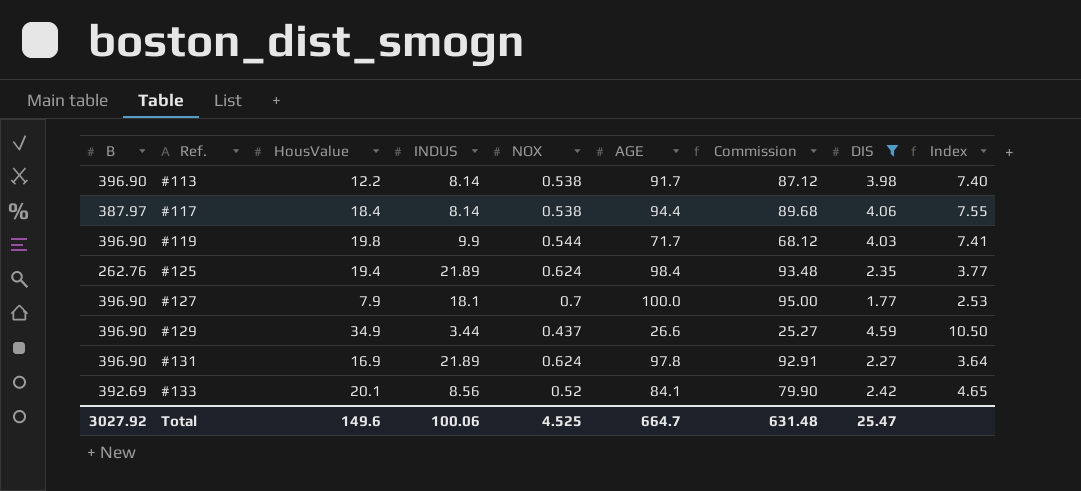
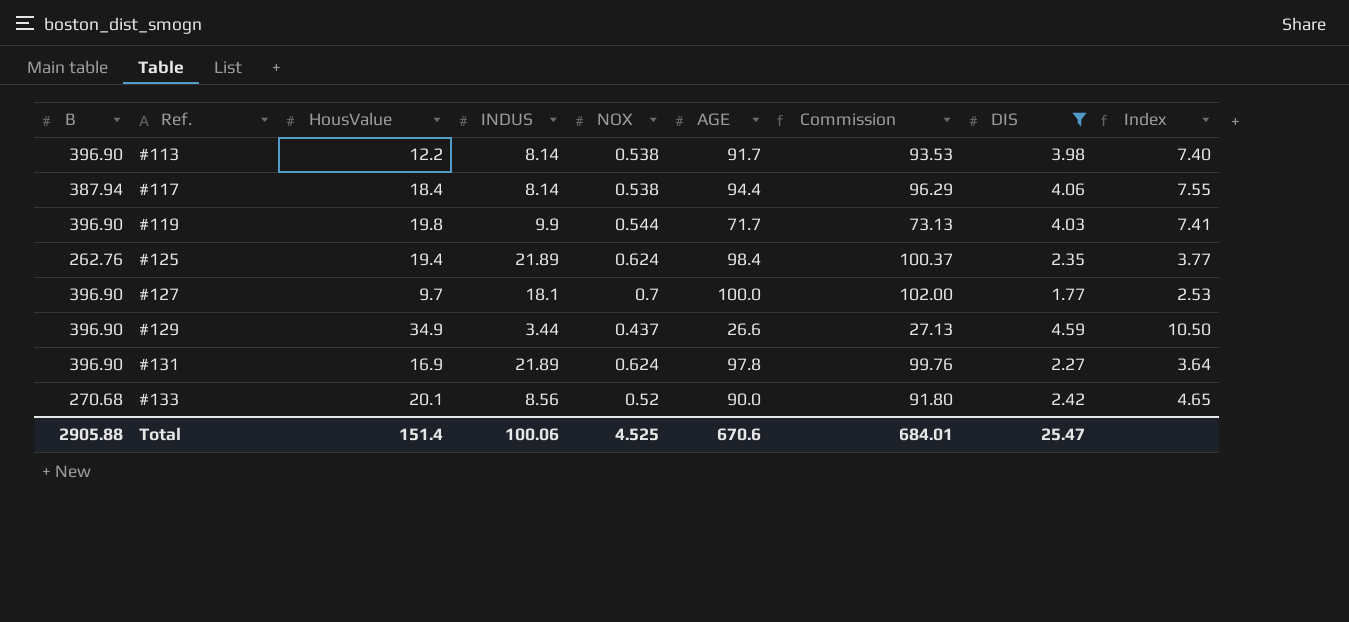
column Commission | formula: [AGE] * 0.95 -> [AGE] * 1.02
#117 | B: 387.97 -> 387.94
#127 | HousValue: 7.9 -> 9.7
#133 | B: 392.69 -> 270.68
#133 | AGE: 84.1 -> 90.0
Total | B: 3027.92 -> 2905.88
Total | HousValue: 149.6 -> 151.4
Total | AGE: 664.7 -> 670.6
Total | Commission: 631.48 -> 684.01

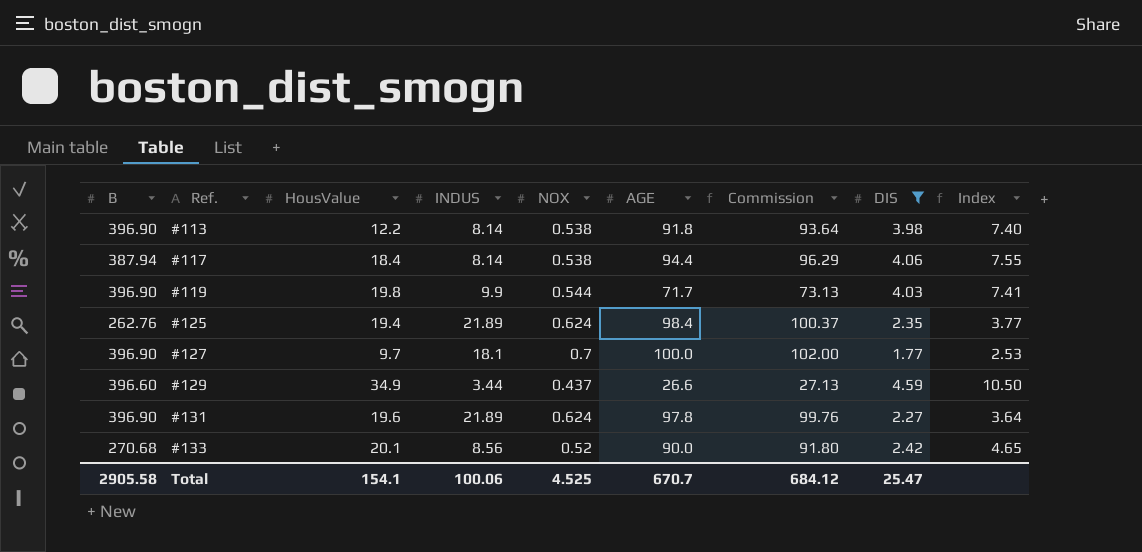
#113 | AGE: 91.7 -> 91.8
#113 | Commission: 93.53 -> 93.64
#129 | B: 396.90 -> 396.60
#131 | HousValue: 16.9 -> 19.6
Total | B: 2905.88 -> 2905.58
Total | HousValue: 151.4 -> 154.1
Total | AGE: 670.6 -> 670.7
Total | Commission: 684.01 -> 684.12

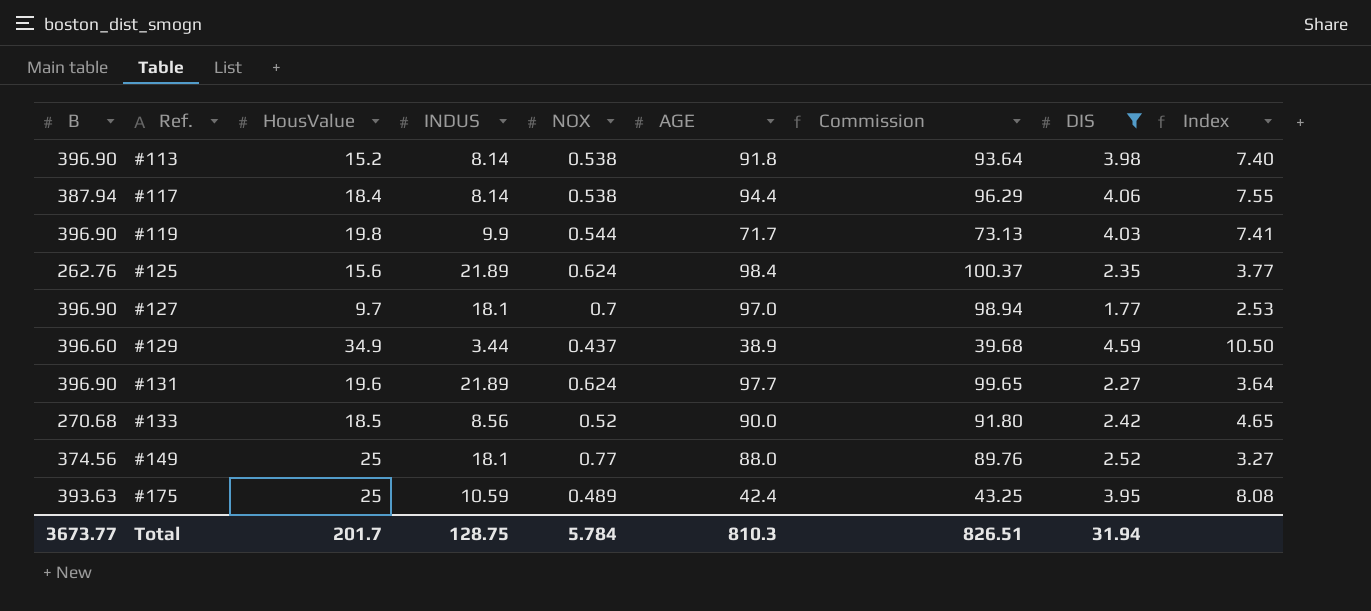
#113 | HousValue: 12.2 -> 15.2
#125 | HousValue: 19.4 -> 15.6
#127 | AGE: 100.0 -> 97.0
#127 | Commission: 102.00 -> 98.94
#129 | AGE: 26.6 -> 38.9
#129 | Commission: 27.13 -> 39.68
#131 | AGE: 97.8 -> 97.7
#131 | Commission: 99.76 -> 99.65
#133 | HousValue: 20.1 -> 18.5
row #149: none -> 374.56 | 25 | 18.1 | 0.77 | 88.0 | 89.76 | 2.52 | 3.27
row #175: none -> 393.63 | 25 | 10.59 | 0.489 | 42.4 | 43.25 | 3.95 | 8.08
Total | B: 2905.58 -> 3673.77
Total | HousValue: 154.1 -> 201.7
Total | INDUS: 100.06 -> 128.75
Total | NOX: 4.525 -> 5.784
Total | AGE: 670.7 -> 810.3
Total | Commission: 684.12 -> 826.51
Total | DIS: 25.47 -> 31.94

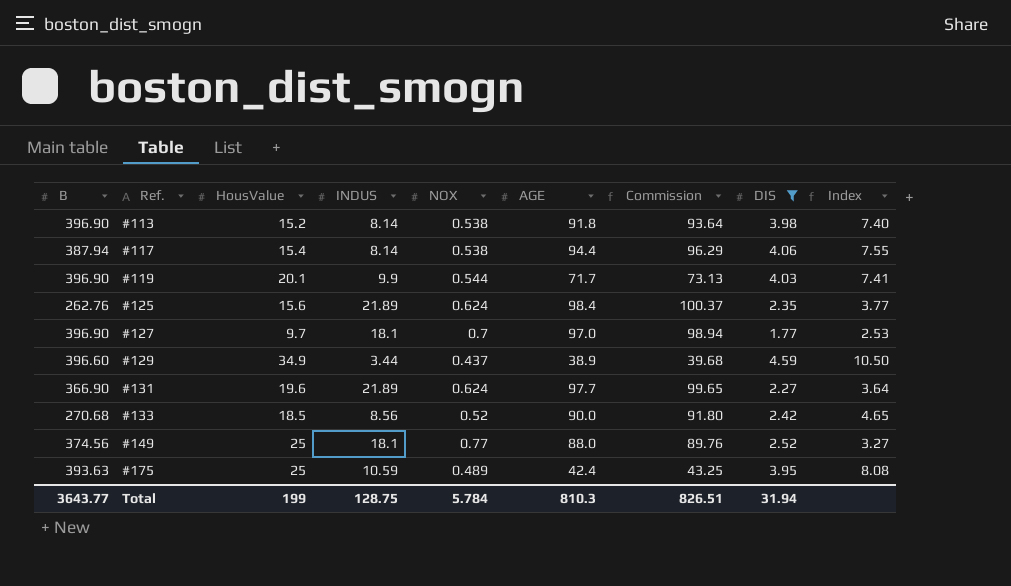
#117 | HousValue: 18.4 -> 15.4
#119 | HousValue: 19.8 -> 20.1
#131 | B: 396.90 -> 366.90
Total | B: 3673.77 -> 3643.77
Total | HousValue: 201.7 -> 199

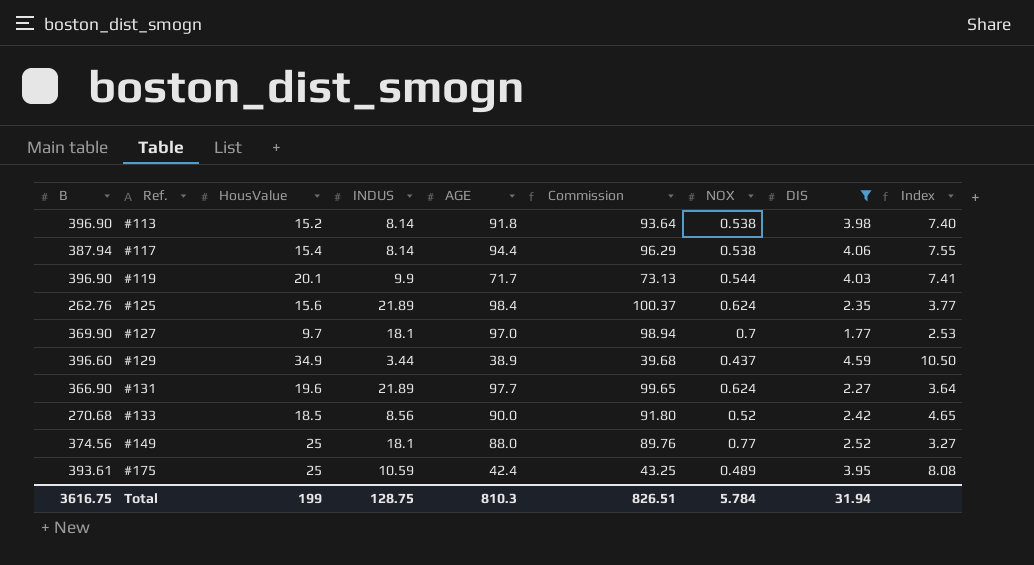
column NOX | position: 5 -> 7
#127 | B: 396.90 -> 369.90
#175 | B: 393.63 -> 393.61
Total | B: 3643.77 -> 3616.75

